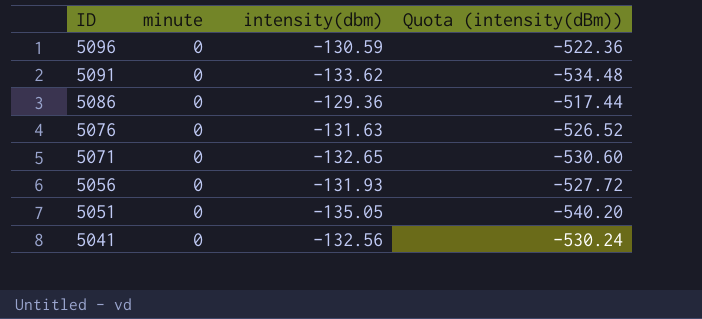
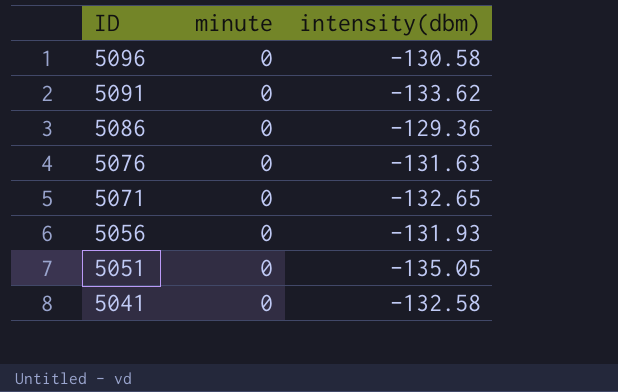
column Quota (intensity(dBm)) | formula: [intensity(dbm)] * 4 -> none
5096 | intensity(dbm): -130.59 -> -130.58
5041 | intensity(dbm): -132.56 -> -132.58

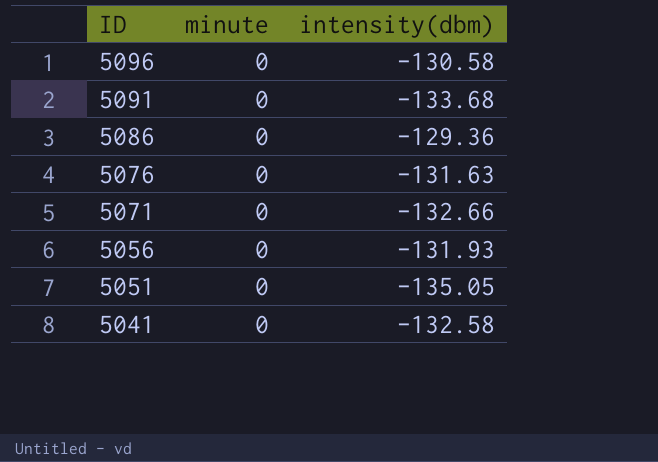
5091 | intensity(dbm): -133.62 -> -133.68
5071 | intensity(dbm): -132.65 -> -132.66

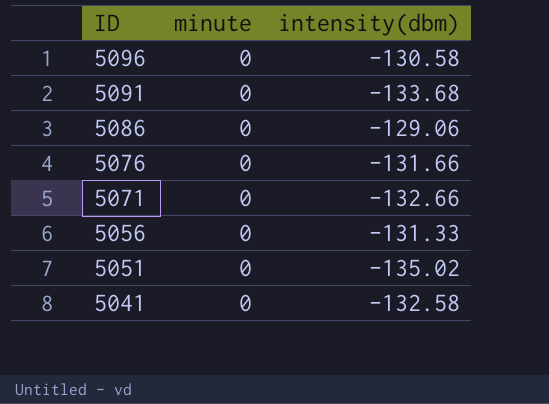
5086 | intensity(dbm): -129.36 -> -129.06
5076 | intensity(dbm): -131.63 -> -131.66
5056 | intensity(dbm): -131.93 -> -131.33
5051 | intensity(dbm): -135.05 -> -135.02

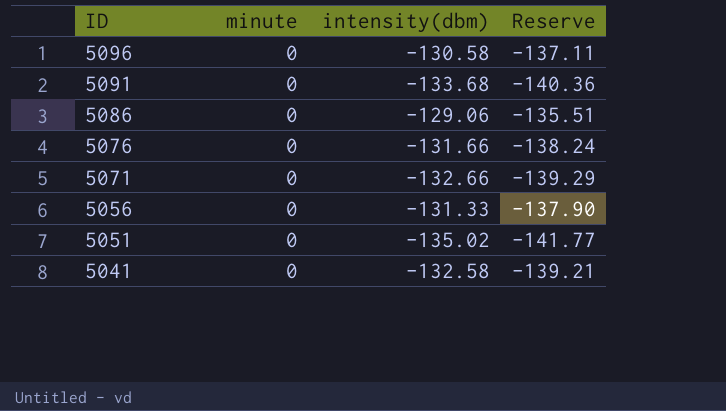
column Reserve | formula: none -> [intensity(dbm)] * 1.05

